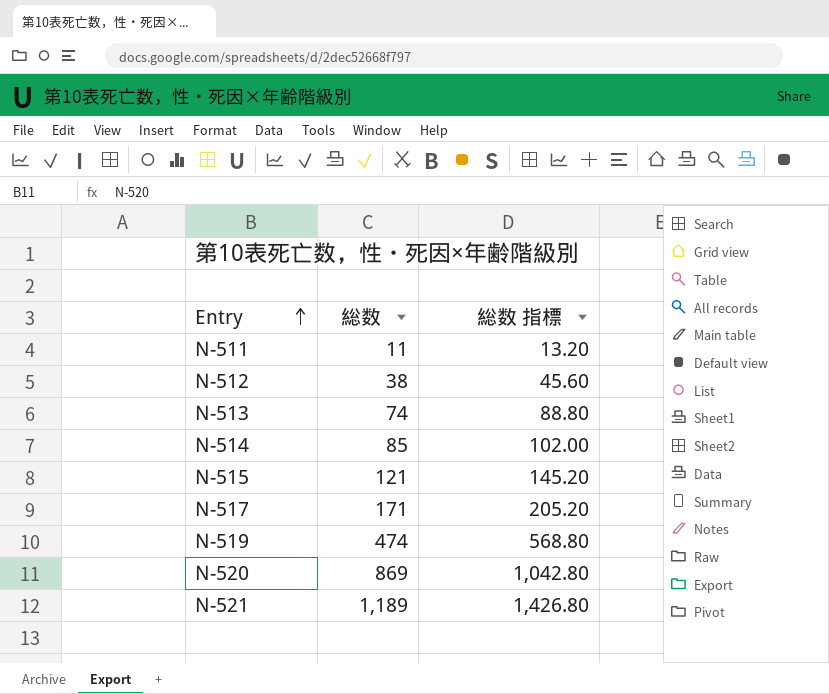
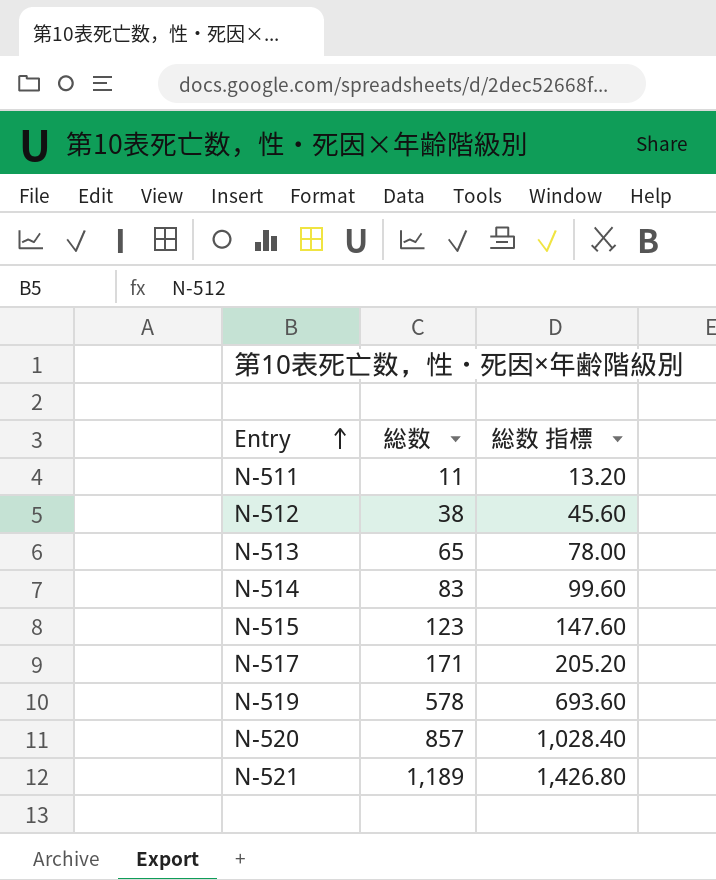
N-513 | 総数: 74 -> 65
N-513 | 総数 指標: 88.80 -> 78.00
N-514 | 総数: 85 -> 83
N-514 | 総数 指標: 102.00 -> 99.60
N-515 | 総数: 121 -> 123
N-515 | 総数 指標: 145.20 -> 147.60
N-519 | 総数: 474 -> 578
N-519 | 総数 指標: 568.80 -> 693.60
N-520 | 総数: 869 -> 857
N-520 | 総数 指標: 1,042.80 -> 1,028.40

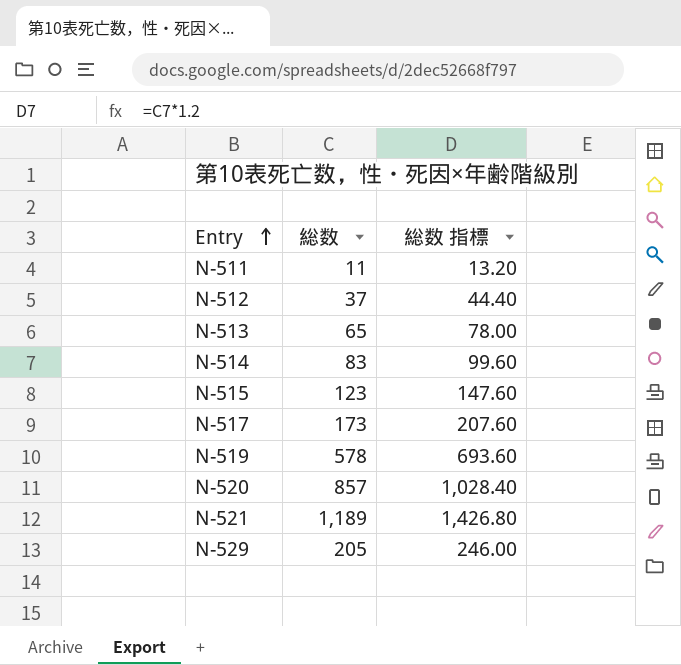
N-512 | 総数: 38 -> 37
N-512 | 総数 指標: 45.60 -> 44.40
N-517 | 総数: 171 -> 173
N-517 | 総数 指標: 205.20 -> 207.60
row N-529: none -> 205 | 246.00

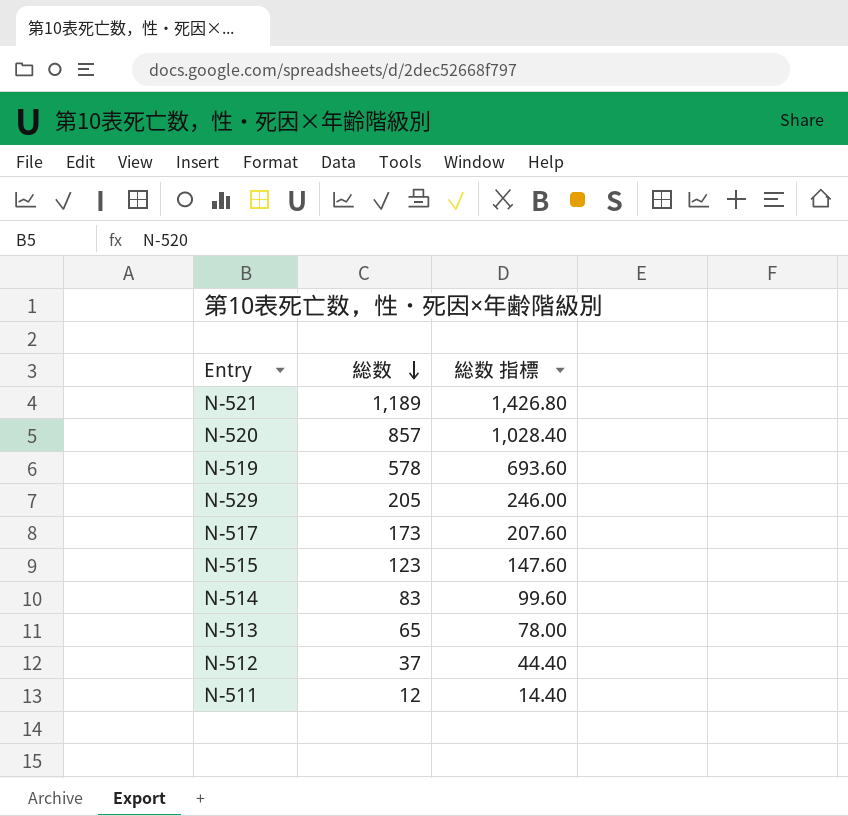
row order: Entry ascending -> 総数 descending
N-511 | 総数: 11 -> 12
N-511 | 総数 指標: 13.20 -> 14.40

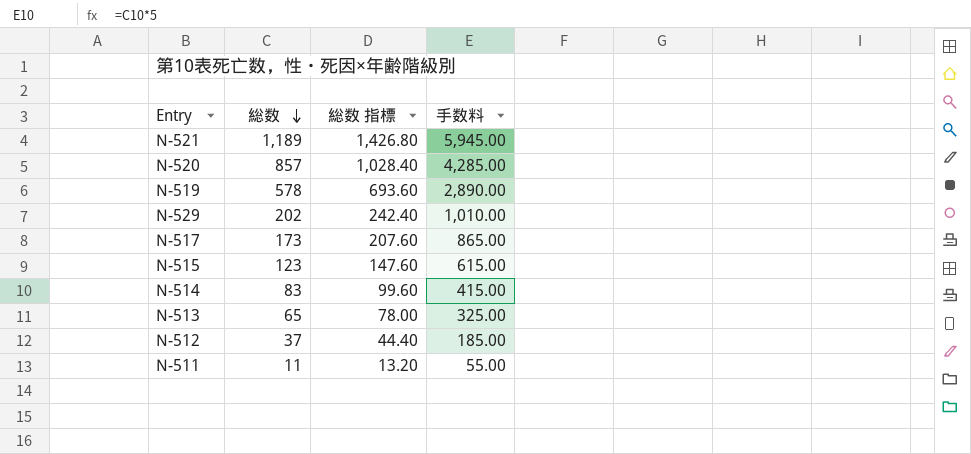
column 手数料 | formula: none -> [総数] * 5
N-529 | 総数: 205 -> 202
N-529 | 総数 指標: 246.00 -> 242.40
N-511 | 総数: 12 -> 11
N-511 | 総数 指標: 14.40 -> 13.20

